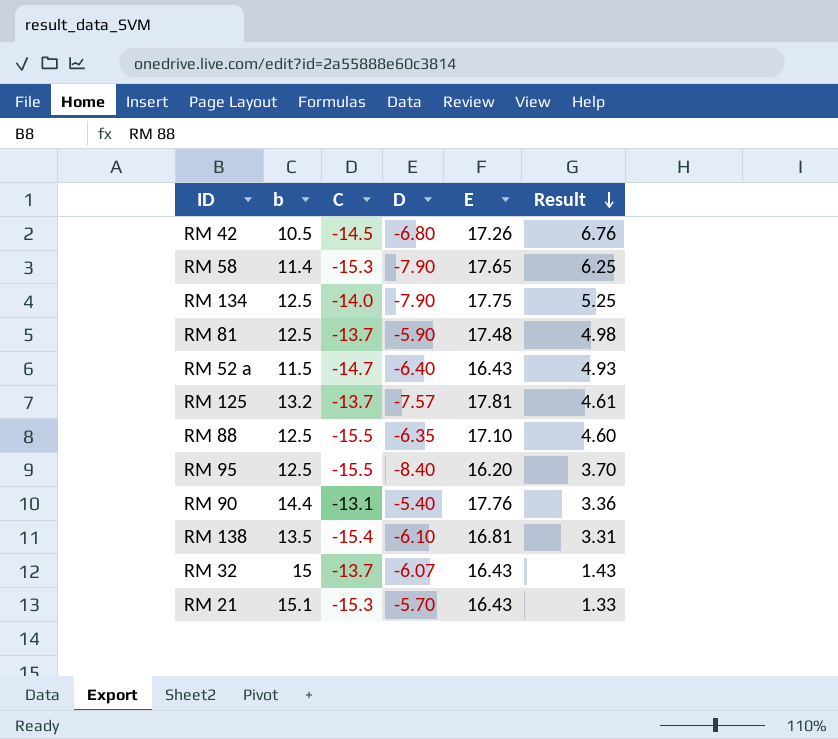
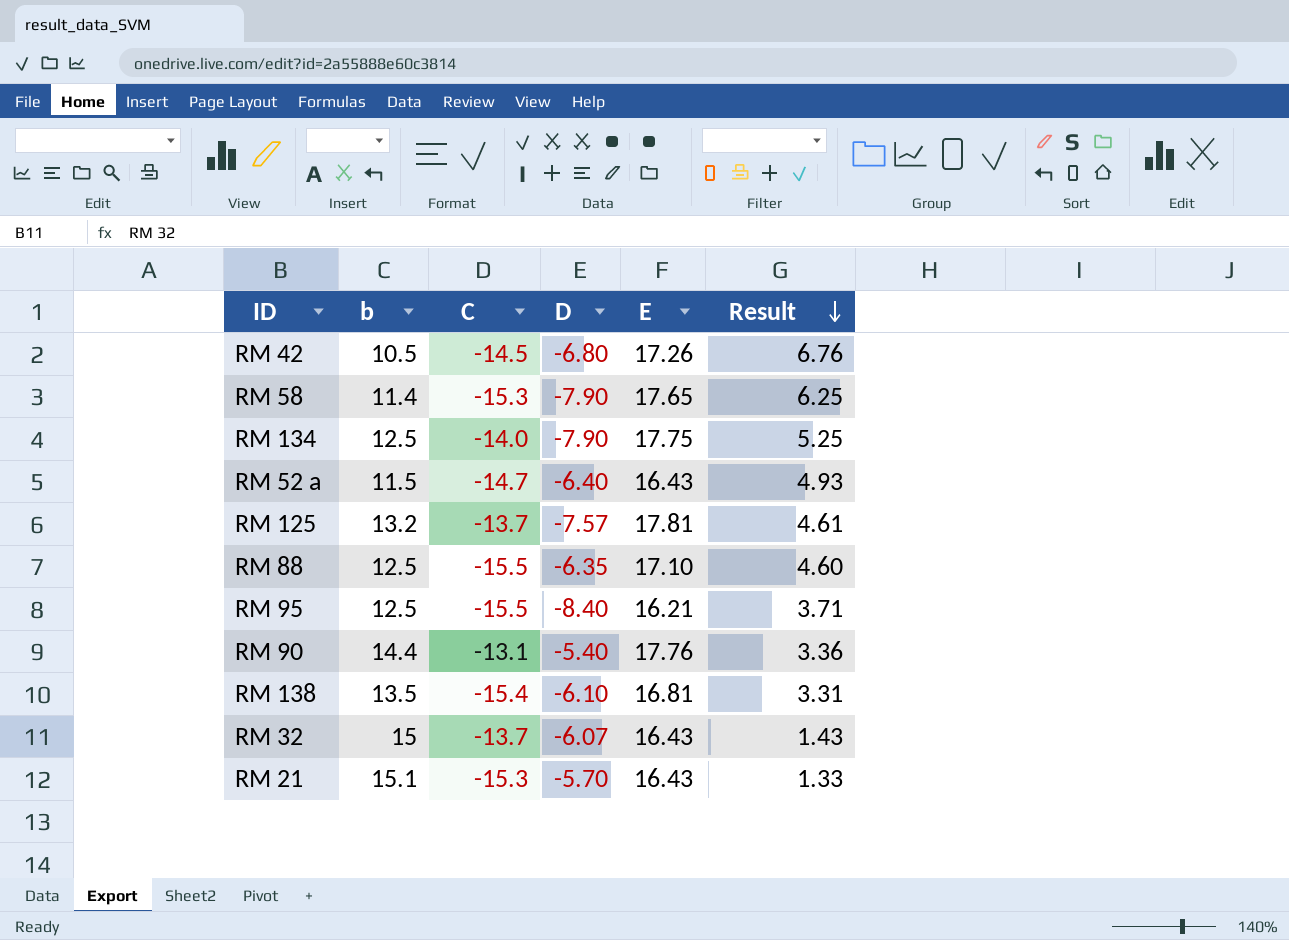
row RM 81: 12.5 | -13.7 | -5.90 | 17.48 | 4.98 -> none
RM 95 | E: 16.20 -> 16.21
RM 95 | Result: 3.70 -> 3.71

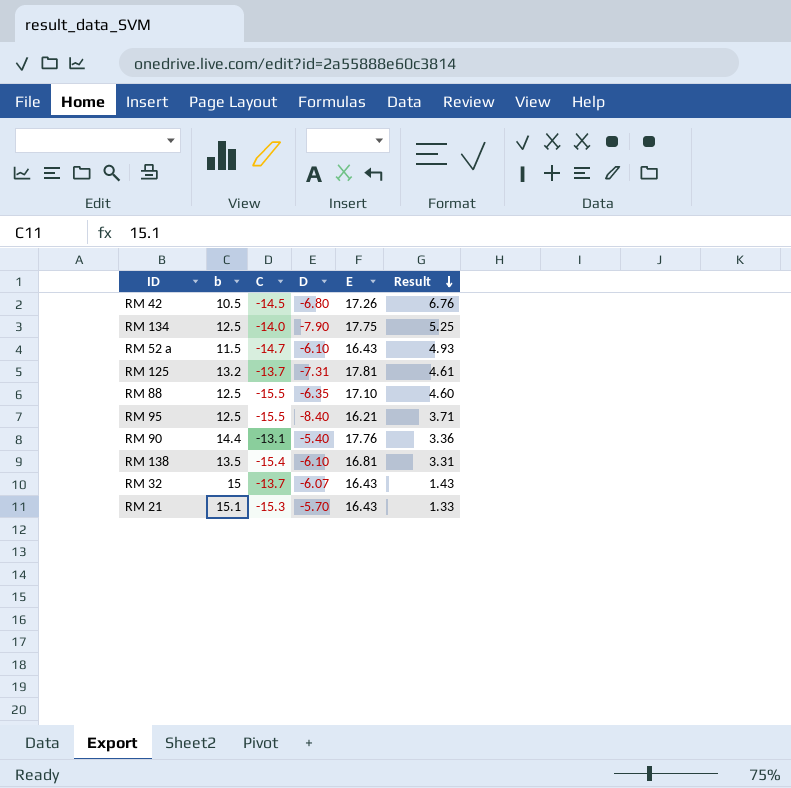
row RM 58: 11.4 | -15.3 | -7.90 | 17.65 | 6.25 -> none
RM 52 a | D: -6.40 -> -6.10
RM 125 | D: -7.57 -> -7.31

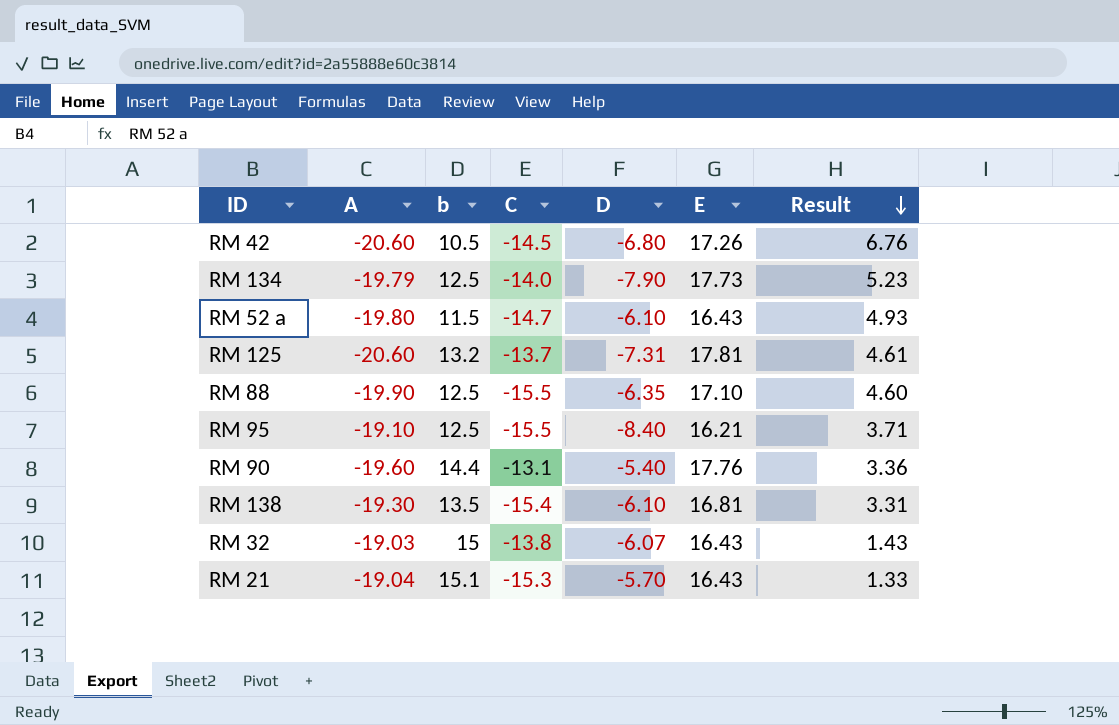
column A | position: none -> 2
RM 134 | E: 17.75 -> 17.73
RM 134 | Result: 5.25 -> 5.23
RM 32 | C: -13.7 -> -13.8

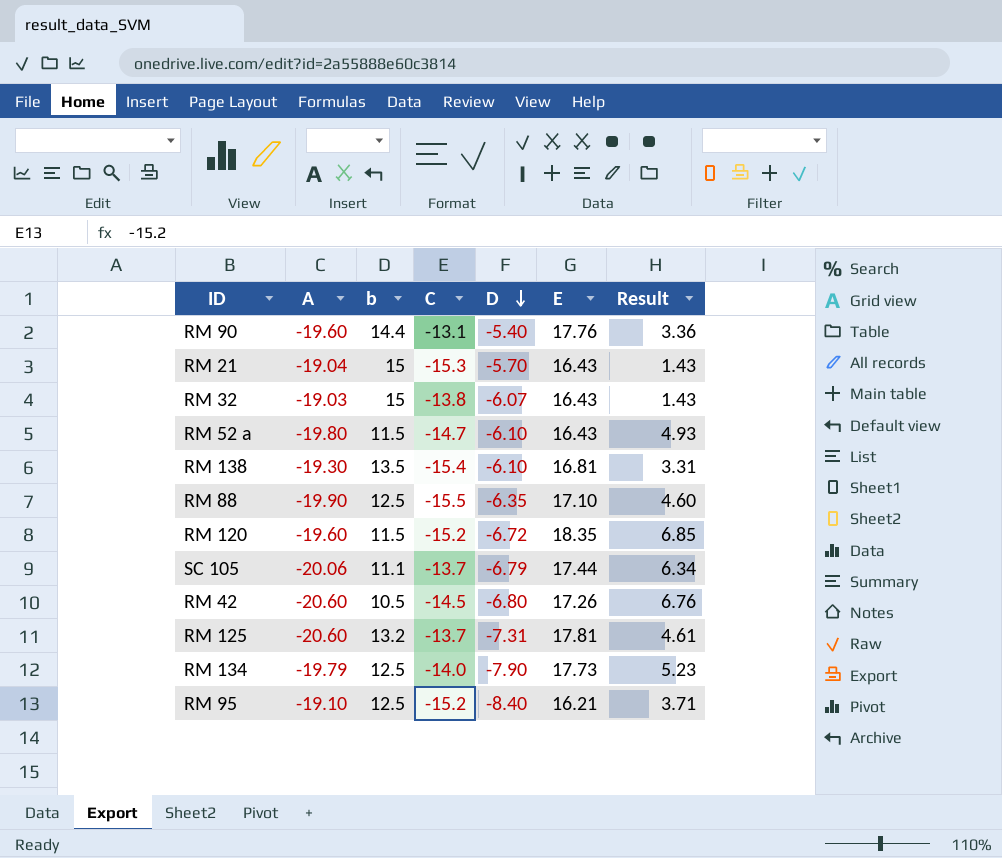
row order: Result descending -> D descending
RM 21 | b: 15.1 -> 15
RM 21 | Result: 1.33 -> 1.43
row RM 120: none -> -19.60 | 11.5 | -15.2 | -6.72 | 18.35 | 6.85
row SC 105: none -> -20.06 | 11.1 | -13.7 | -6.79 | 17.44 | 6.34
RM 95 | C: -15.5 -> -15.2

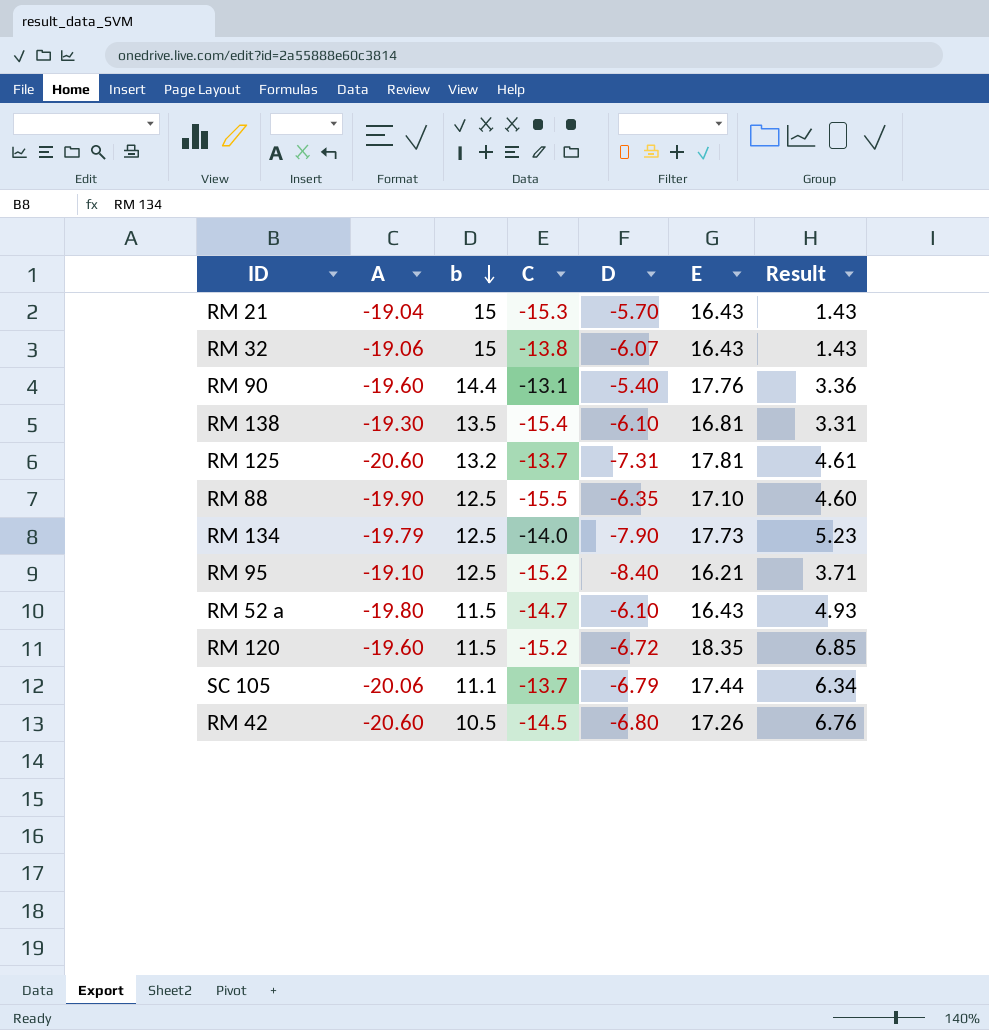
row order: D descending -> b descending
RM 32 | A: -19.03 -> -19.06

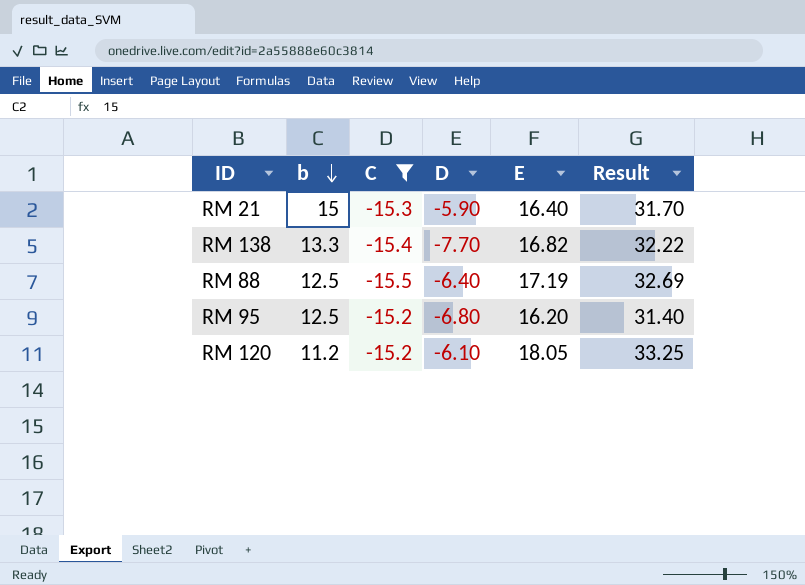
filter: none -> C <= -15.2
column A | position: 2 -> none
column Result | formula: [E] - [b] -> [E] - [C]
RM 21 | D: -5.70 -> -5.90
RM 21 | E: 16.43 -> 16.40
RM 138 | b: 13.5 -> 13.3
RM 138 | D: -6.10 -> -7.70
RM 138 | E: 16.81 -> 16.82
RM 88 | D: -6.35 -> -6.40
RM 88 | E: 17.10 -> 17.19
RM 95 | D: -8.40 -> -6.80
RM 95 | E: 16.21 -> 16.20
RM 120 | b: 11.5 -> 11.2
RM 120 | D: -6.72 -> -6.10
RM 120 | E: 18.35 -> 18.05

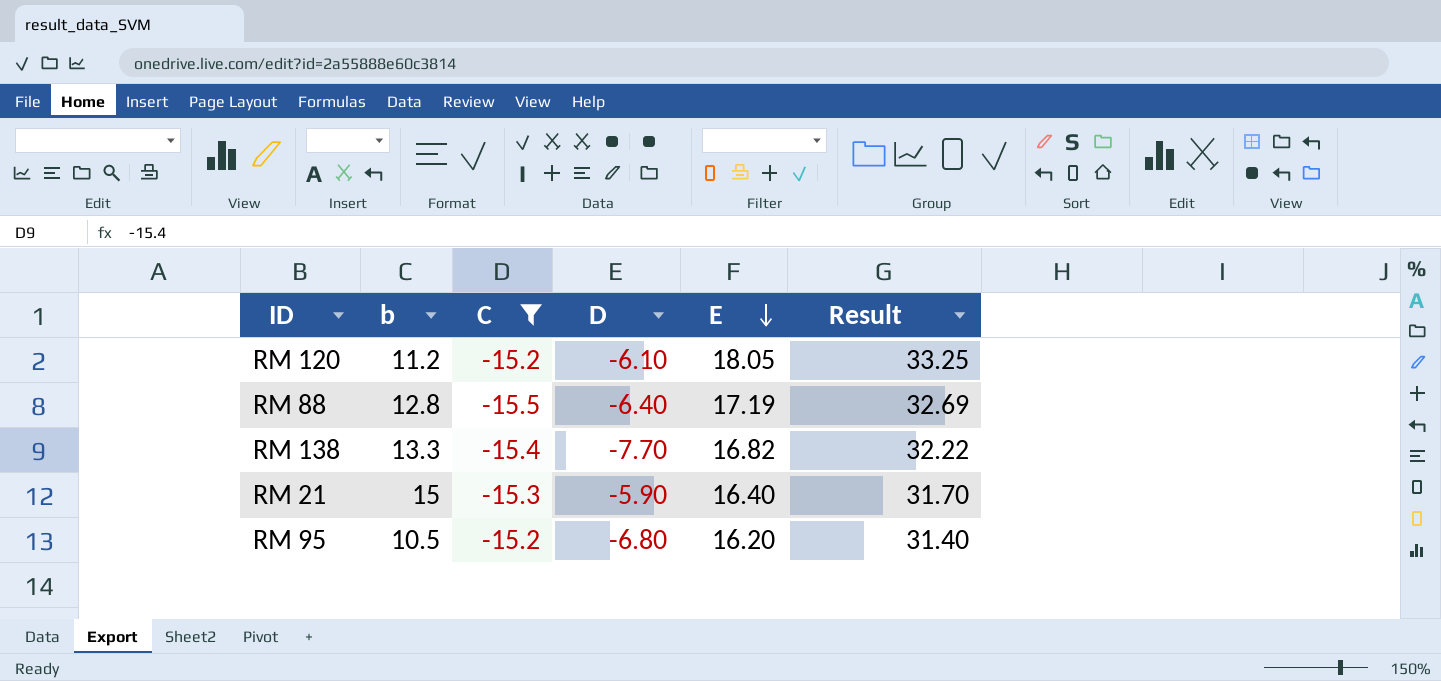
row order: b descending -> E descending
RM 88 | b: 12.5 -> 12.8
RM 95 | b: 12.5 -> 10.5

